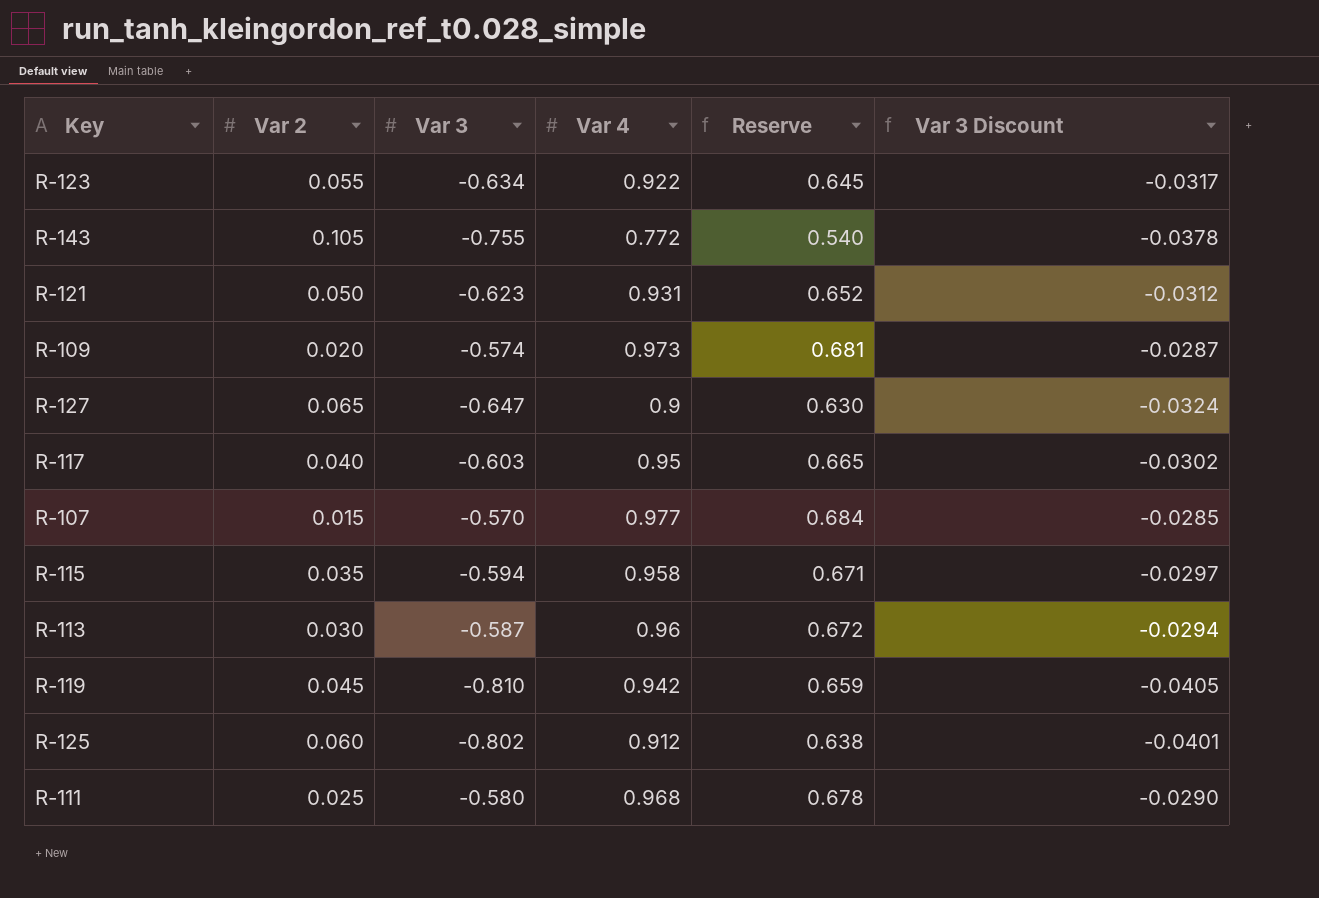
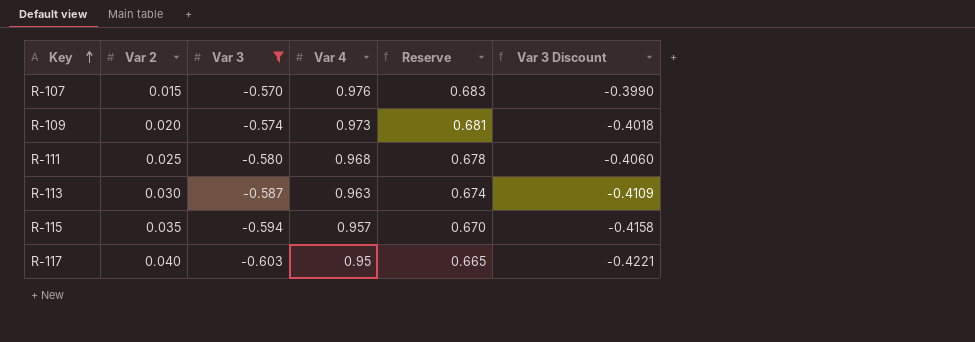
filter: none -> Var 3 >= -0.603
row order: none -> Key ascending
column Var 3 Discount | formula: [Var 3] * 0.05 -> [Var 3] * 0.7
R-107 | Var 4: 0.977 -> 0.976
R-107 | Reserve: 0.684 -> 0.683
R-113 | Var 4: 0.96 -> 0.963
R-113 | Reserve: 0.672 -> 0.674
R-115 | Var 4: 0.958 -> 0.957
R-115 | Reserve: 0.671 -> 0.670

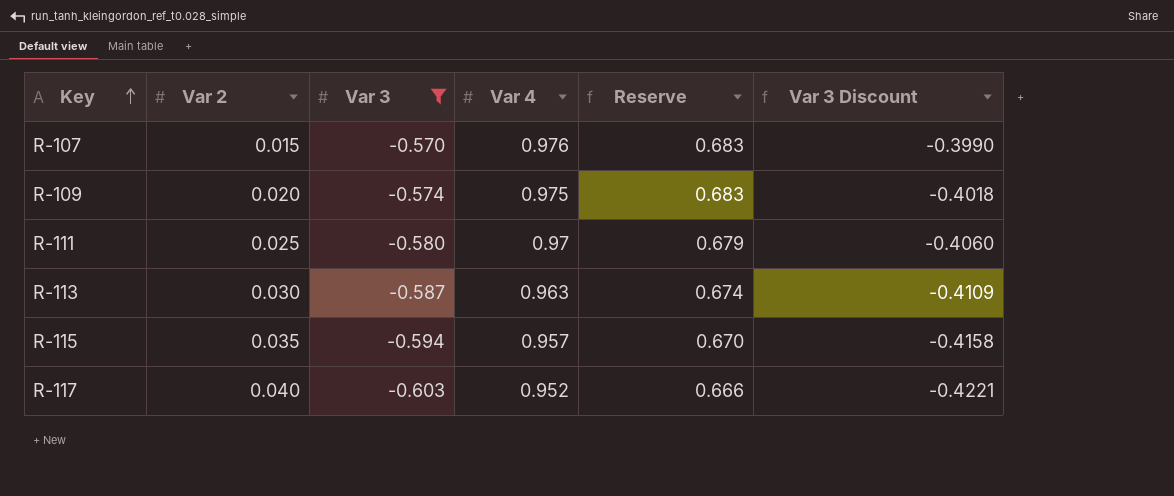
R-109 | Var 4: 0.973 -> 0.975
R-109 | Reserve: 0.681 -> 0.683
R-111 | Var 4: 0.968 -> 0.97
R-111 | Reserve: 0.678 -> 0.679
R-117 | Var 4: 0.95 -> 0.952
R-117 | Reserve: 0.665 -> 0.666

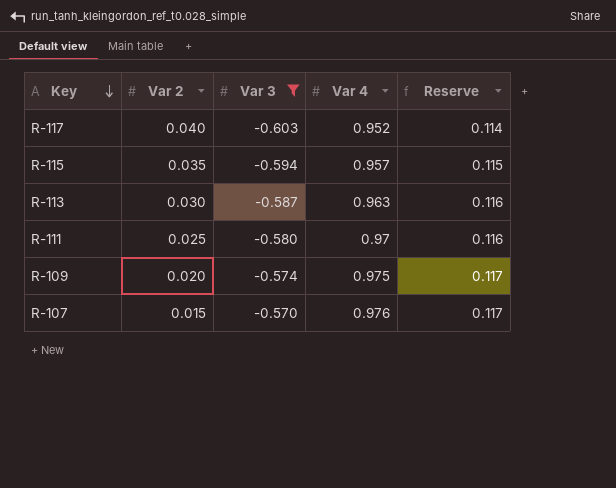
row order: Key ascending -> Key descending
column Var 3 Discount | formula: [Var 3] * 0.7 -> none
column Reserve | formula: [Var 4] * 0.7 -> [Var 4] * 0.12

